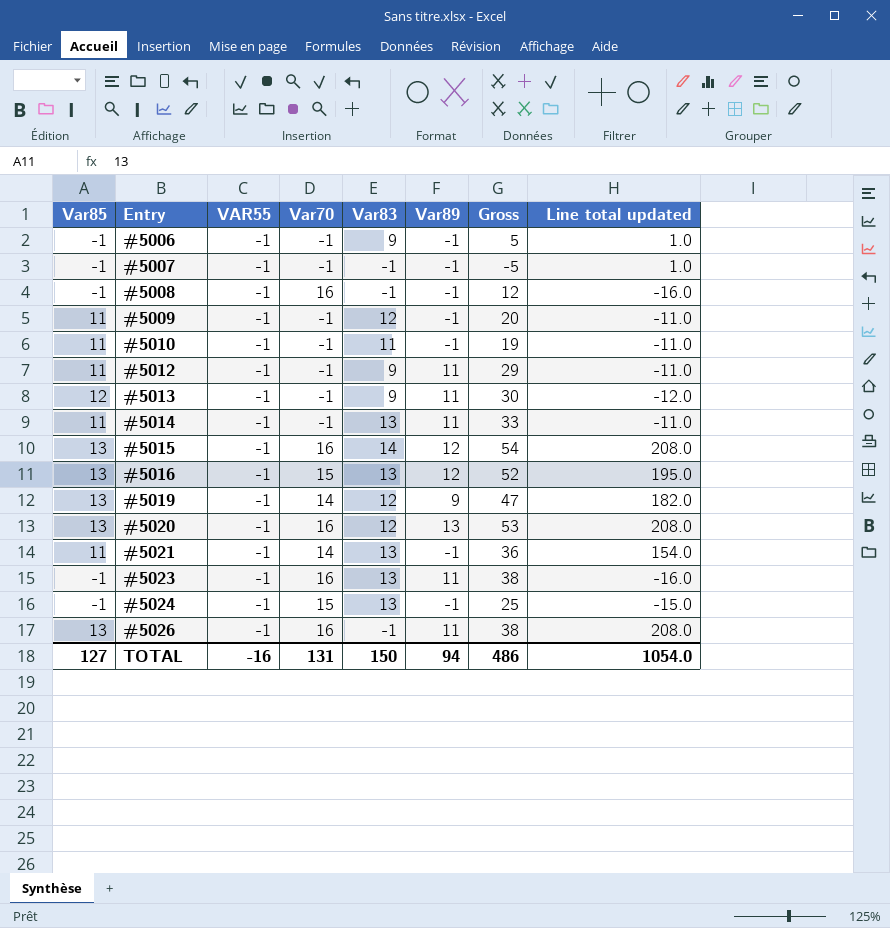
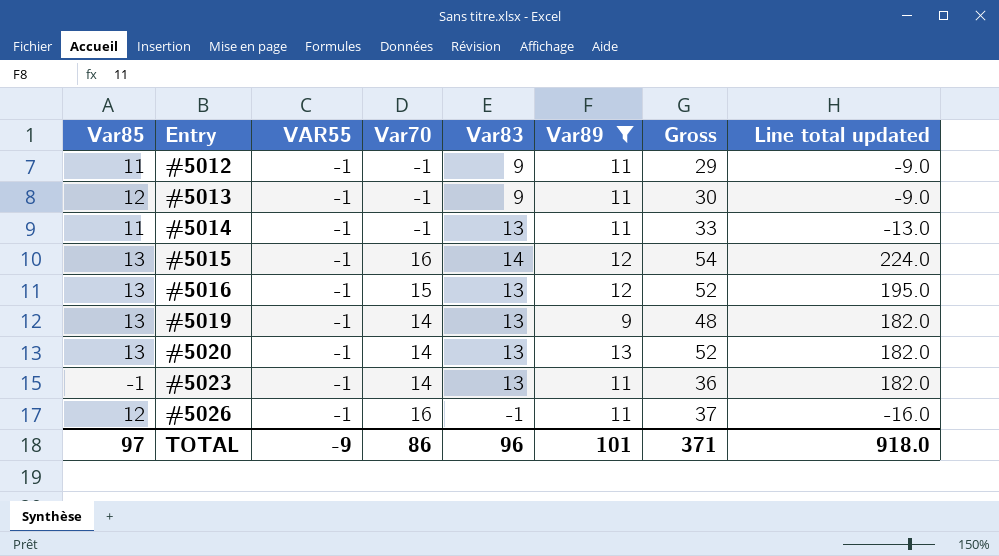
filter: none -> Var89 != -1
column Line total updated | formula: [Var85] * [Var70] -> [Var70] * [Var83]
#5019 | Var83: 12 -> 13
#5019 | Gross: 47 -> 48
#5020 | Var70: 16 -> 14
#5020 | Var83: 12 -> 13
#5020 | Gross: 53 -> 52
#5023 | Var70: 16 -> 14
#5023 | Gross: 38 -> 36
#5026 | Var85: 13 -> 12
#5026 | Gross: 38 -> 37
TOTAL | Var85: 127 -> 97
TOTAL | VAR55: -16 -> -9
TOTAL | Var70: 131 -> 86
TOTAL | Var83: 150 -> 96
TOTAL | Var89: 94 -> 101
TOTAL | Gross: 486 -> 371
TOTAL | Line total updated: 1054.0 -> 918.0

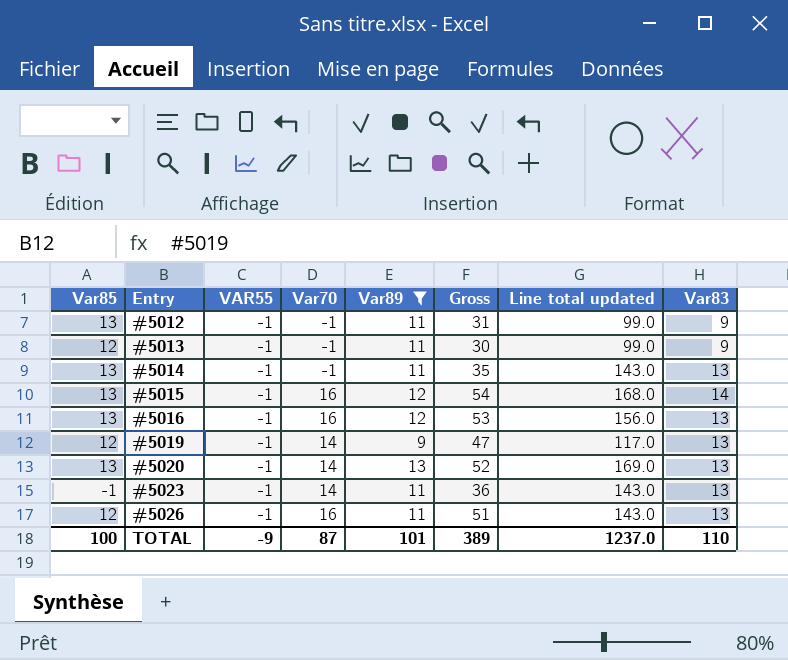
column Line total updated | formula: [Var70] * [Var83] -> [Var89] * [Var83]
column Var83 | position: 5 -> 8
#5012 | Var85: 11 -> 13
#5012 | Gross: 29 -> 31
#5014 | Var85: 11 -> 13
#5014 | Gross: 33 -> 35
#5016 | Var70: 15 -> 16
#5016 | Gross: 52 -> 53
#5019 | Var85: 13 -> 12
#5019 | Gross: 48 -> 47
#5026 | Gross: 37 -> 51
#5026 | Var83: -1 -> 13
TOTAL | Var85: 97 -> 100
TOTAL | Var70: 86 -> 87
TOTAL | Gross: 371 -> 389
TOTAL | Line total updated: 918.0 -> 1237.0
TOTAL | Var83: 96 -> 110

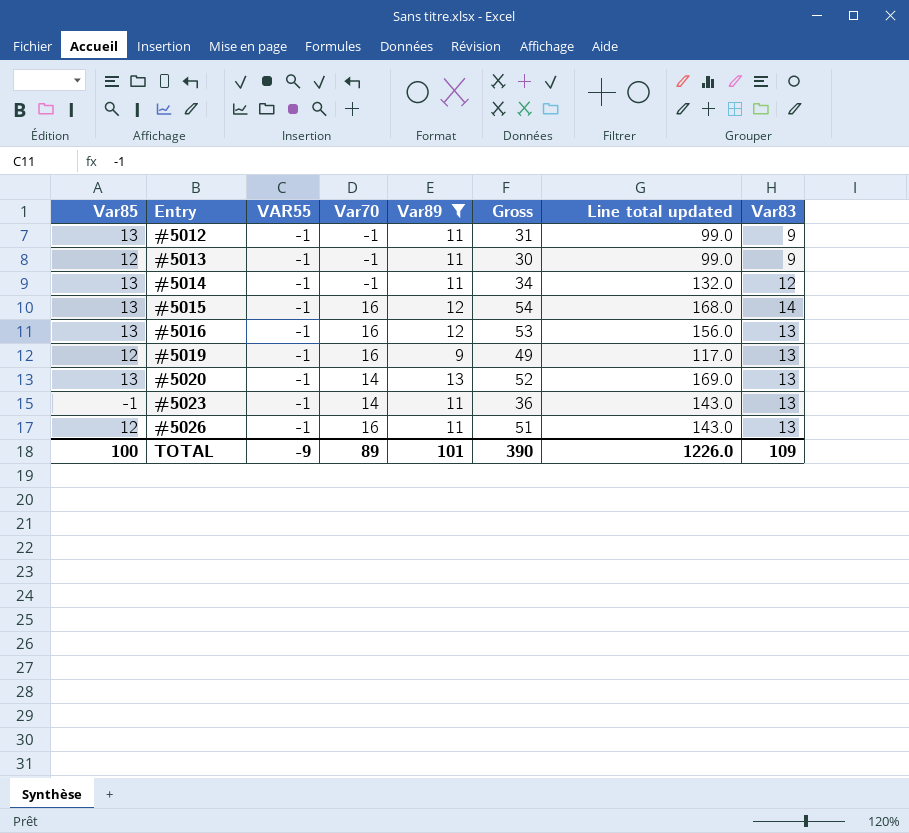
#5014 | Gross: 35 -> 34
#5014 | Line total updated: 143.0 -> 132.0
#5014 | Var83: 13 -> 12
#5019 | Var70: 14 -> 16
#5019 | Gross: 47 -> 49
TOTAL | Var70: 87 -> 89
TOTAL | Gross: 389 -> 390
TOTAL | Line total updated: 1237.0 -> 1226.0
TOTAL | Var83: 110 -> 109

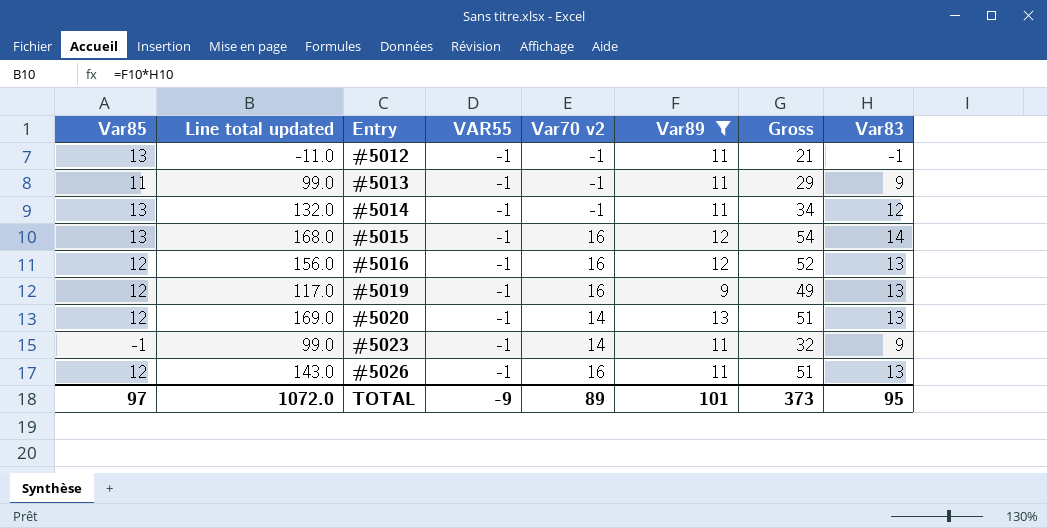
column Line total updated | position: 7 -> 2
column name: Var70 -> Var70 v2
#5012 | Line total updated: 99.0 -> -11.0
#5012 | Gross: 31 -> 21
#5012 | Var83: 9 -> -1
#5013 | Var85: 12 -> 11
#5013 | Gross: 30 -> 29
#5016 | Var85: 13 -> 12
#5016 | Gross: 53 -> 52
#5020 | Var85: 13 -> 12
#5020 | Gross: 52 -> 51
#5023 | Line total updated: 143.0 -> 99.0
#5023 | Gross: 36 -> 32
#5023 | Var83: 13 -> 9
TOTAL | Var85: 100 -> 97
TOTAL | Line total updated: 1226.0 -> 1072.0
TOTAL | Gross: 390 -> 373
TOTAL | Var83: 109 -> 95

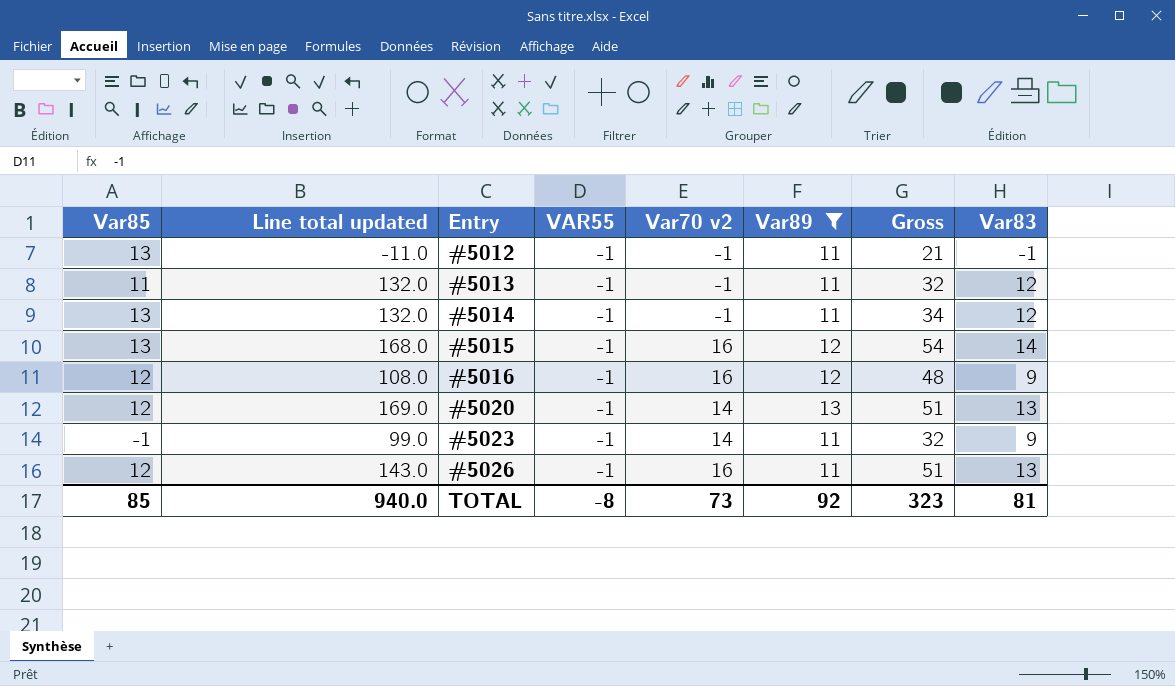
row #5019: 12 | 117.0 | -1 | 16 | 9 | 49 | 13 -> none
#5013 | Line total updated: 99.0 -> 132.0
#5013 | Gross: 29 -> 32
#5013 | Var83: 9 -> 12
#5016 | Line total updated: 156.0 -> 108.0
#5016 | Gross: 52 -> 48
#5016 | Var83: 13 -> 9
TOTAL | Var85: 97 -> 85
TOTAL | Line total updated: 1072.0 -> 940.0
TOTAL | VAR55: -9 -> -8
TOTAL | Var70 v2: 89 -> 73
TOTAL | Var89: 101 -> 92
TOTAL | Gross: 373 -> 323
TOTAL | Var83: 95 -> 81

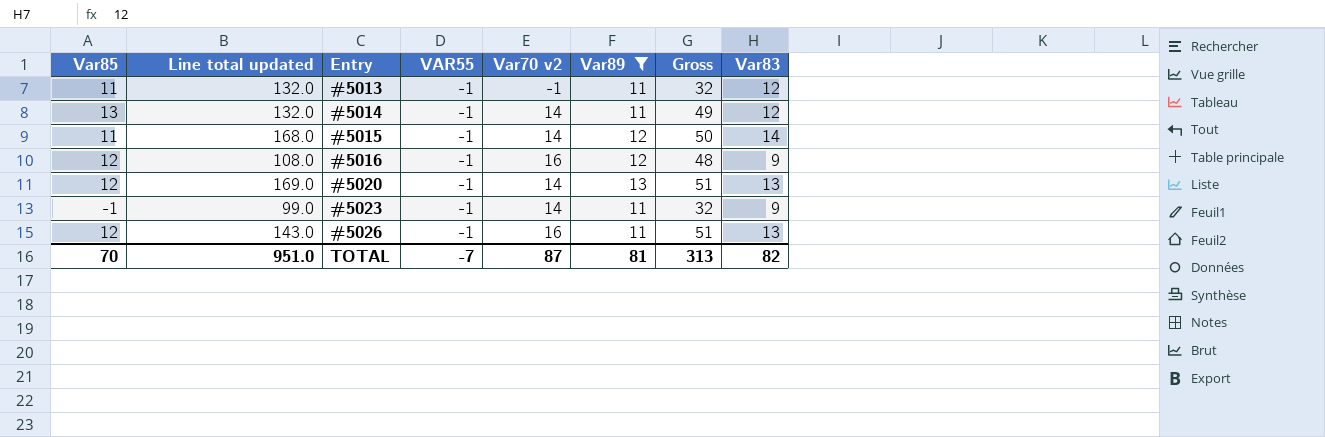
row #5012: 13 | -11.0 | -1 | -1 | 11 | 21 | -1 -> none
#5014 | Var70 v2: -1 -> 14
#5014 | Gross: 34 -> 49
#5015 | Var85: 13 -> 11
#5015 | Var70 v2: 16 -> 14
#5015 | Gross: 54 -> 50
TOTAL | Var85: 85 -> 70
TOTAL | Line total updated: 940.0 -> 951.0
TOTAL | VAR55: -8 -> -7
TOTAL | Var70 v2: 73 -> 87
TOTAL | Var89: 92 -> 81
TOTAL | Gross: 323 -> 313
TOTAL | Var83: 81 -> 82

